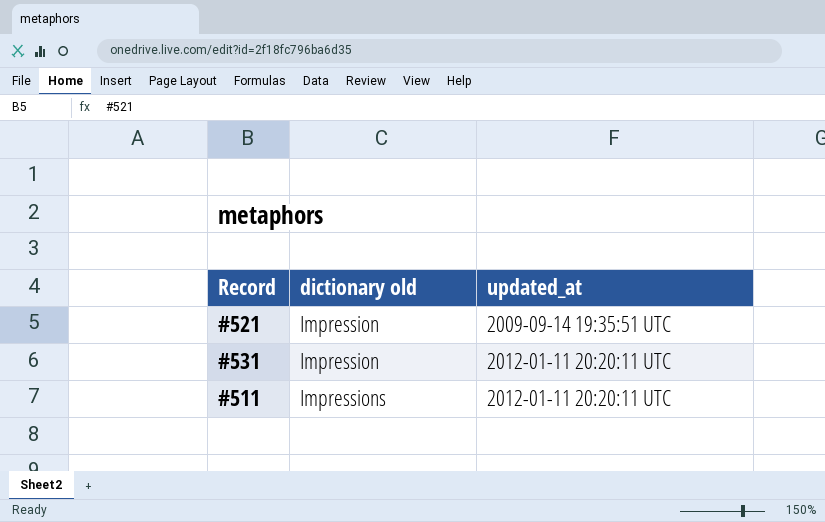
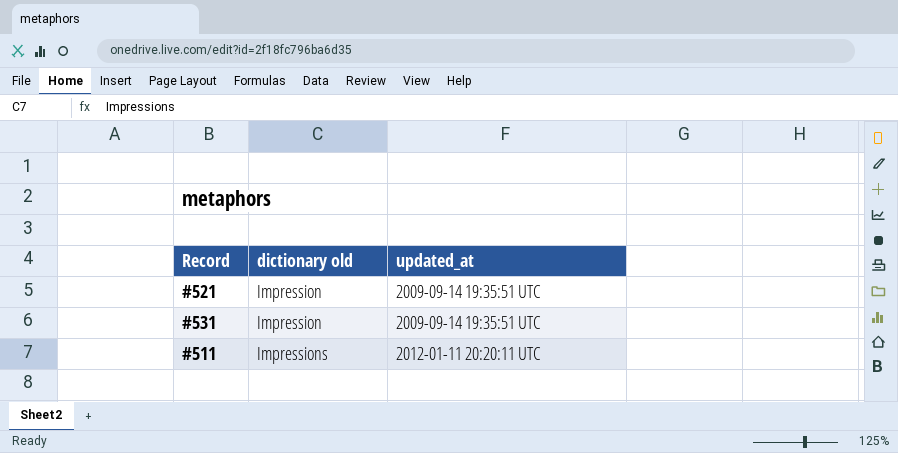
#531 | updated_at: 2012-01-11 20:20:11 UTC -> 2009-09-14 19:35:51 UTC

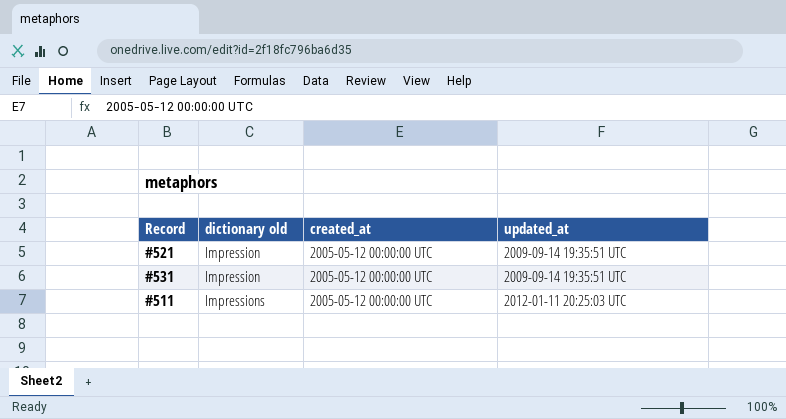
column created_at | position: none -> 3
#511 | updated_at: 2012-01-11 20:20:11 UTC -> 2012-01-11 20:25:03 UTC

